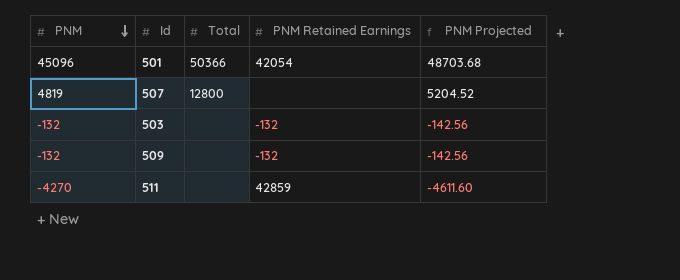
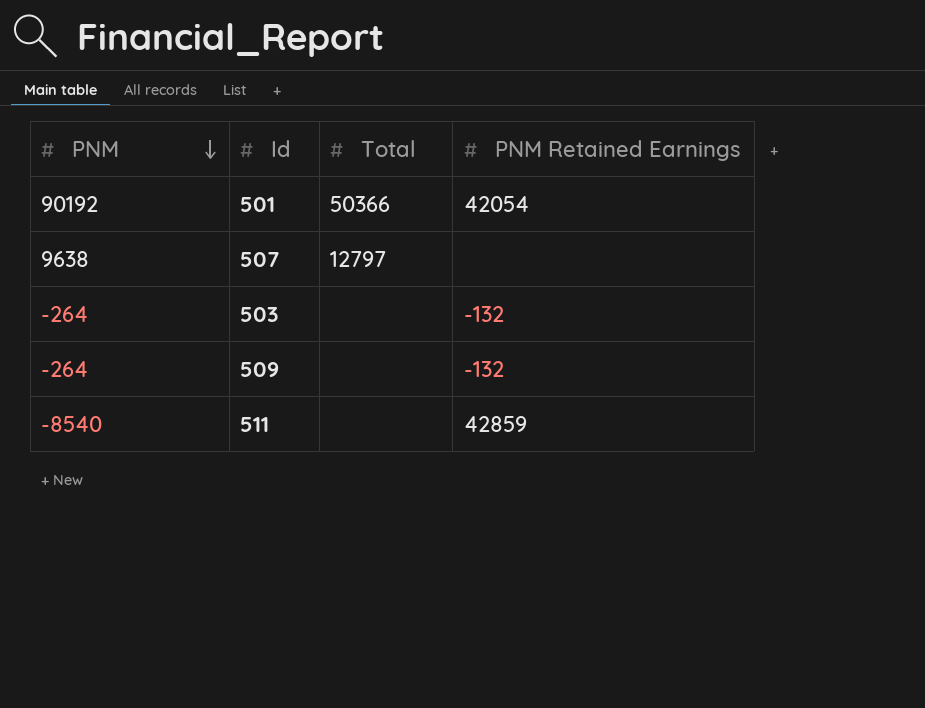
column PNM Projected | formula: [PNM] * 1.08 -> none
501 | PNM: 45096 -> 90192
507 | PNM: 4819 -> 9638
507 | Total: 12800 -> 12797
503 | PNM: -132 -> -264
509 | PNM: -132 -> -264
511 | PNM: -4270 -> -8540

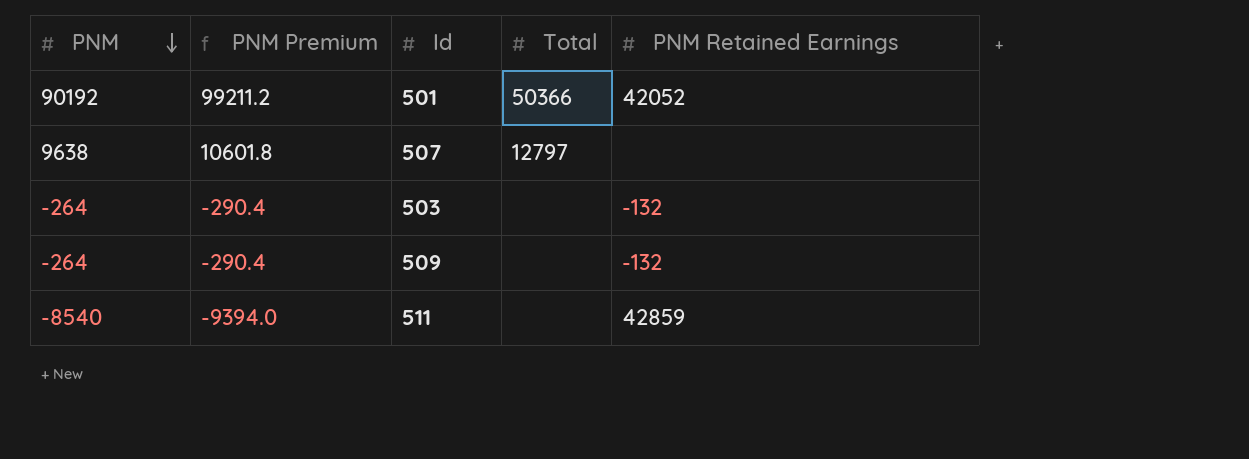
column PNM Premium | formula: none -> [PNM] * 1.1
501 | PNM Retained Earnings: 42054 -> 42052

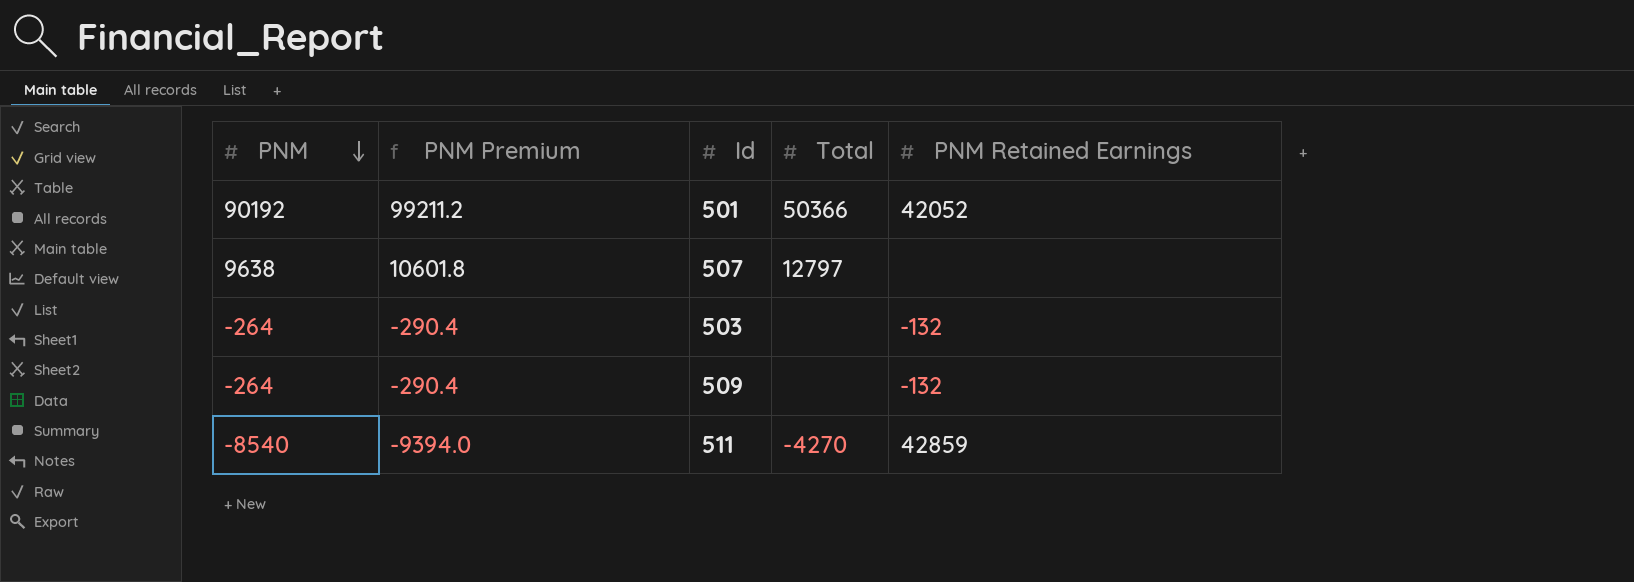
511 | Total: none -> -4270

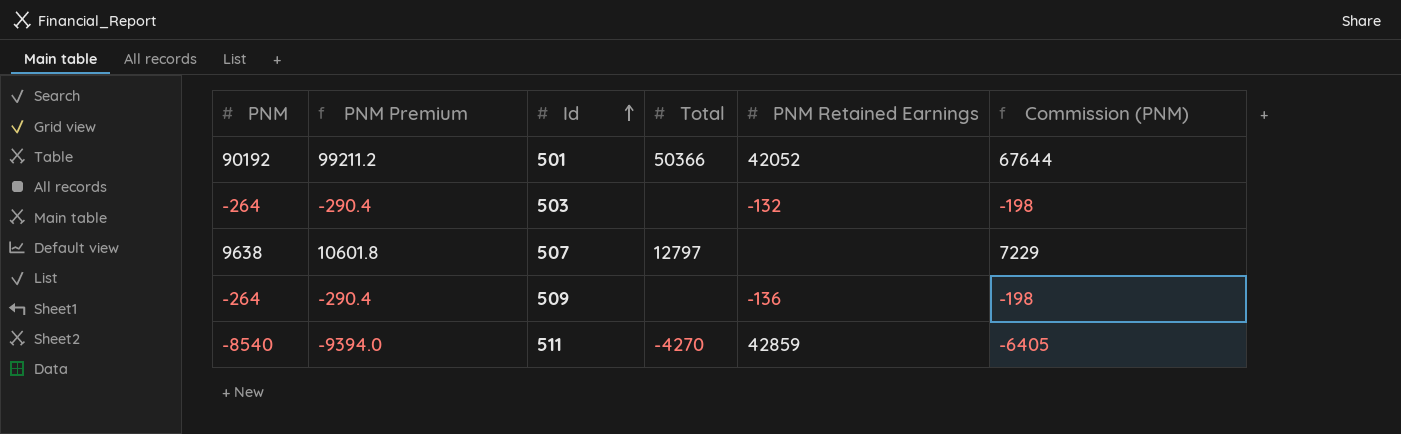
row order: PNM descending -> Id ascending
column Commission (PNM) | formula: none -> [PNM] * 0.75
509 | PNM Retained Earnings: -132 -> -136

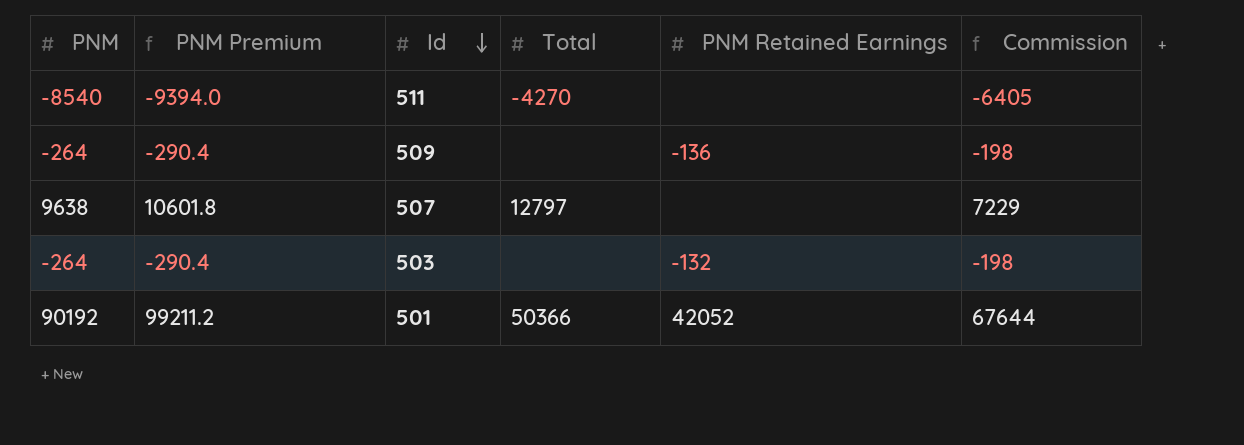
row order: Id ascending -> Id descending
column name: Commission (PNM) -> Commission
511 | PNM Retained Earnings: 42859 -> none

